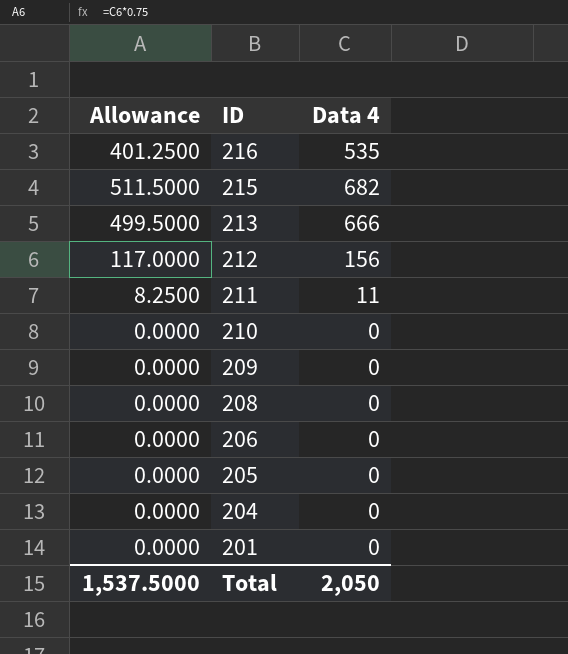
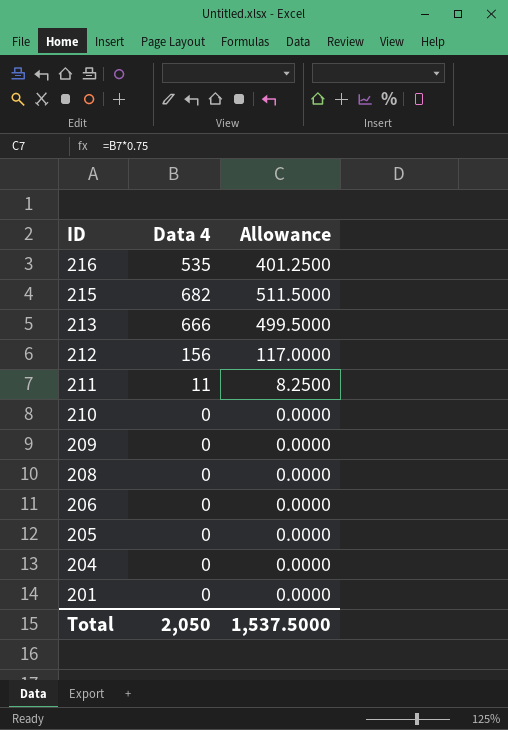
column Allowance | position: 1 -> 3

